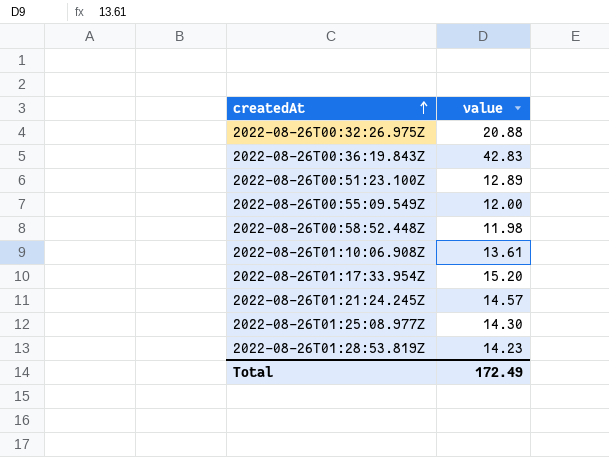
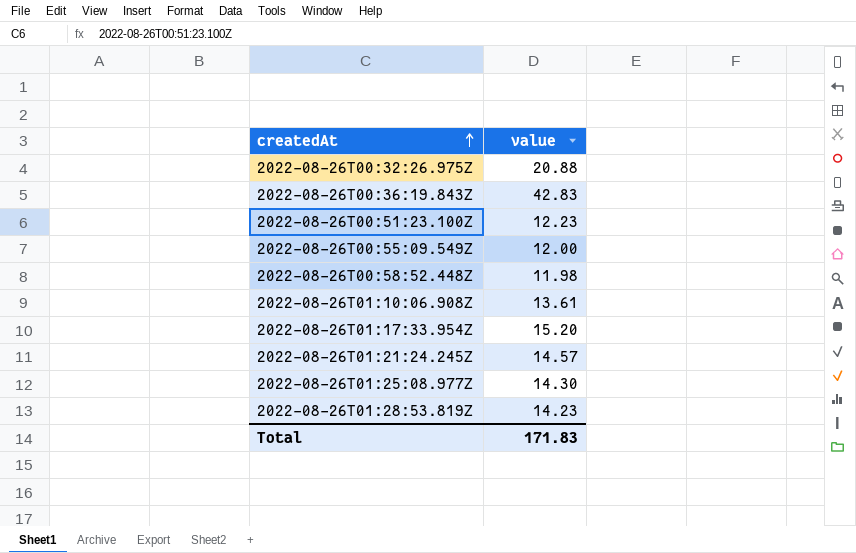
2022-08-26T00:51:23.100Z | value: 12.89 -> 12.23
Total | value: 172.49 -> 171.83

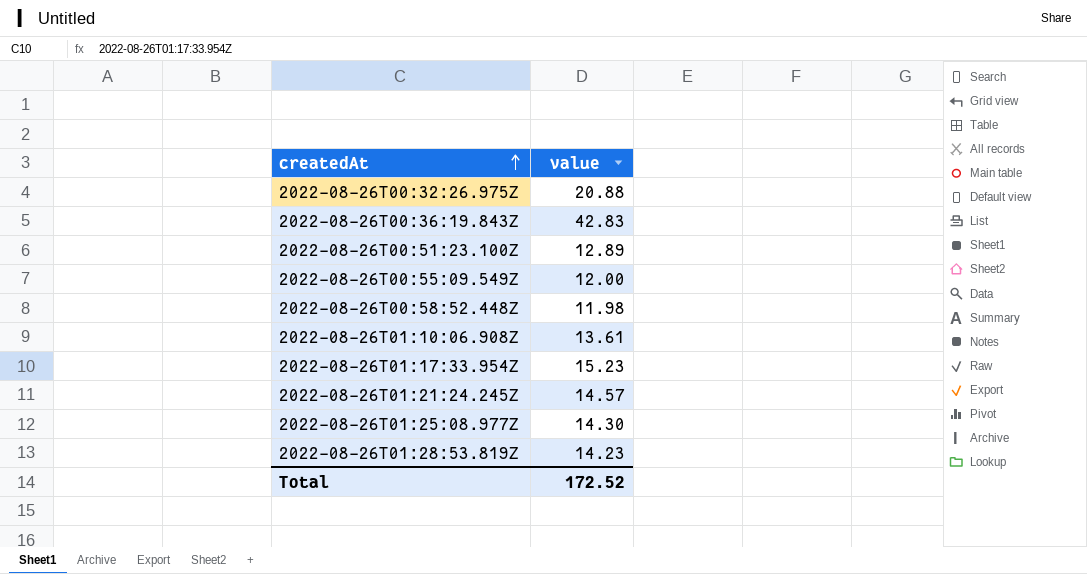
2022-08-26T00:51:23.100Z | value: 12.23 -> 12.89
2022-08-26T01:17:33.954Z | value: 15.20 -> 15.23
Total | value: 171.83 -> 172.52

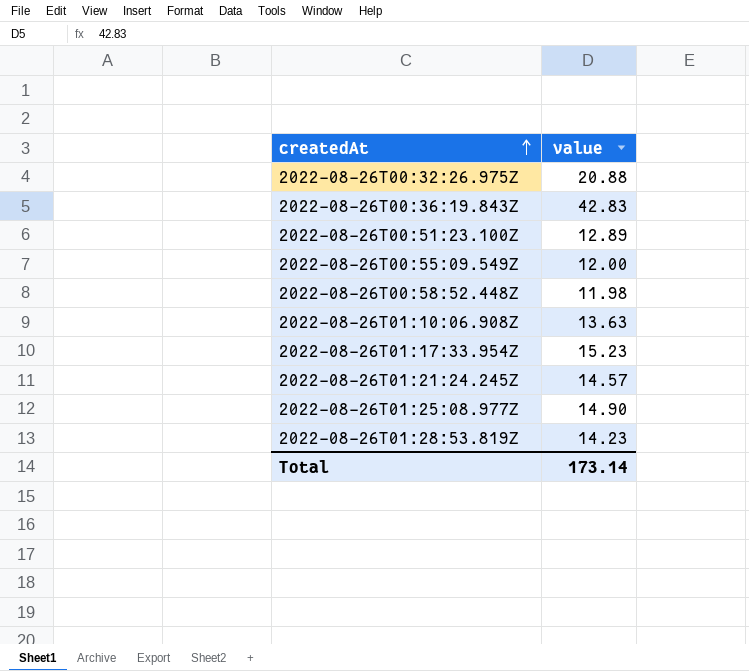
2022-08-26T01:10:06.908Z | value: 13.61 -> 13.63
2022-08-26T01:25:08.977Z | value: 14.30 -> 14.90
Total | value: 172.52 -> 173.14

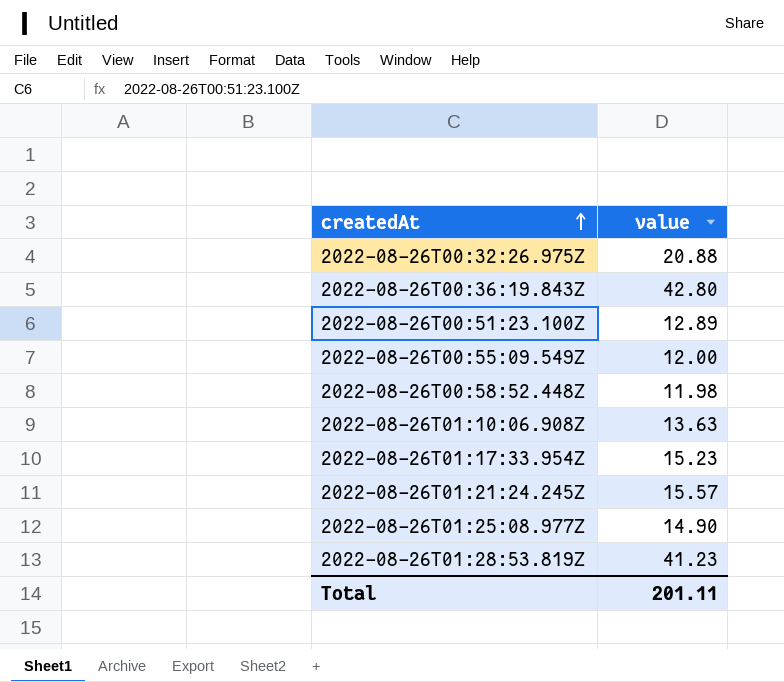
2022-08-26T00:36:19.843Z | value: 42.83 -> 42.80
2022-08-26T01:21:24.245Z | value: 14.57 -> 15.57
2022-08-26T01:28:53.819Z | value: 14.23 -> 41.23
Total | value: 173.14 -> 201.11

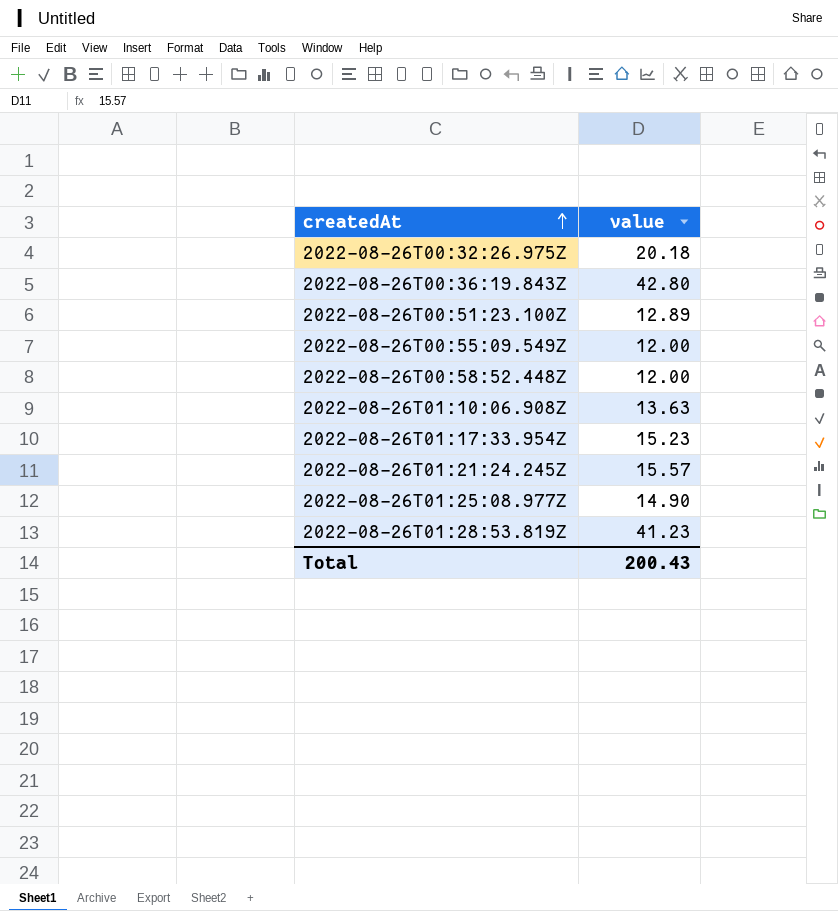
2022-08-26T00:32:26.975Z | value: 20.88 -> 20.18
2022-08-26T00:58:52.448Z | value: 11.98 -> 12.00
Total | value: 201.11 -> 200.43

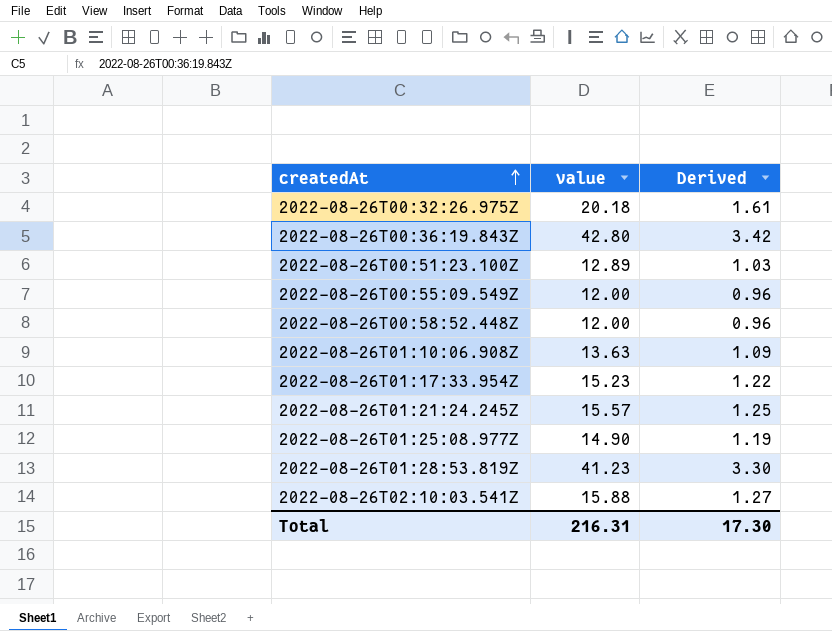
column Derived | formula: none -> [value] * 0.08
row 2022-08-26T02:10:03.541Z: none -> 15.88 | 1.27
Total | value: 200.43 -> 216.31

